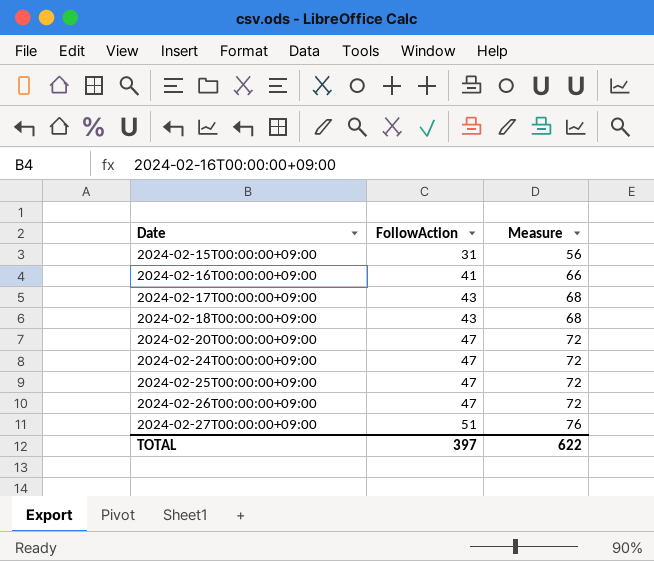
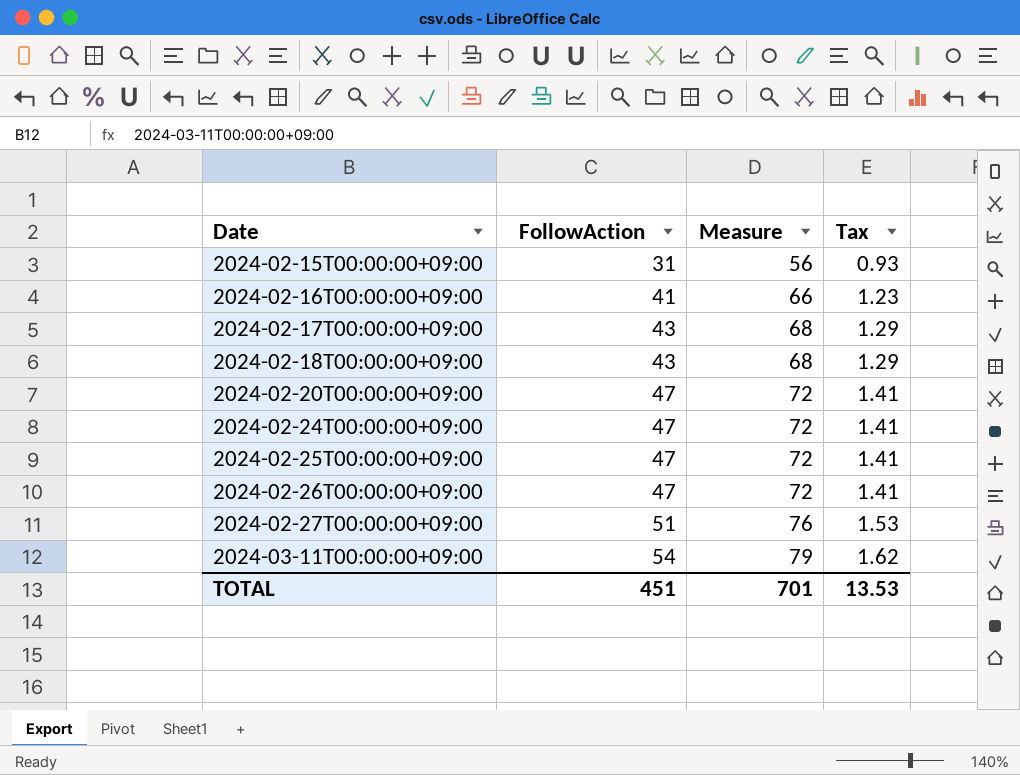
column Tax | formula: none -> [FollowAction] * 0.03
row 2024-03-11T00:00:00+09:00: none -> 54 | 79 | 1.62
TOTAL | FollowAction: 397 -> 451
TOTAL | Measure: 622 -> 701

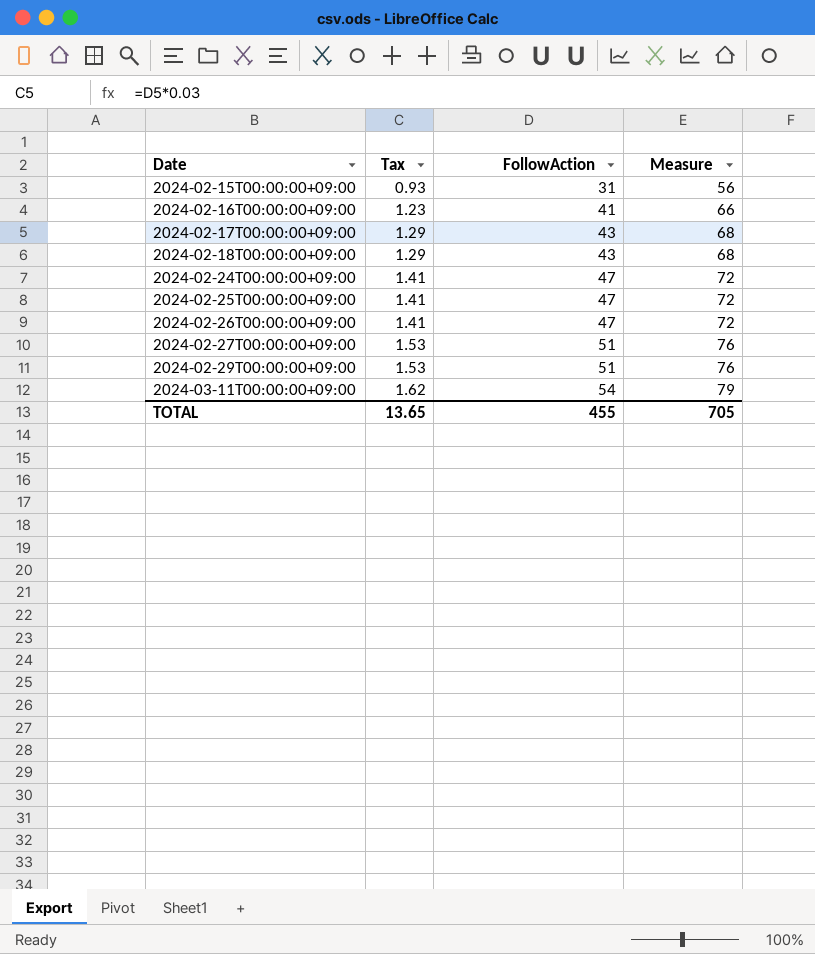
column Tax | position: 4 -> 2
row 2024-02-20T00:00:00+09:00: 47 | 72 | 1.41 -> none
row 2024-02-29T00:00:00+09:00: none -> 1.53 | 51 | 76
TOTAL | Tax: 13.53 -> 13.65
TOTAL | FollowAction: 451 -> 455
TOTAL | Measure: 701 -> 705

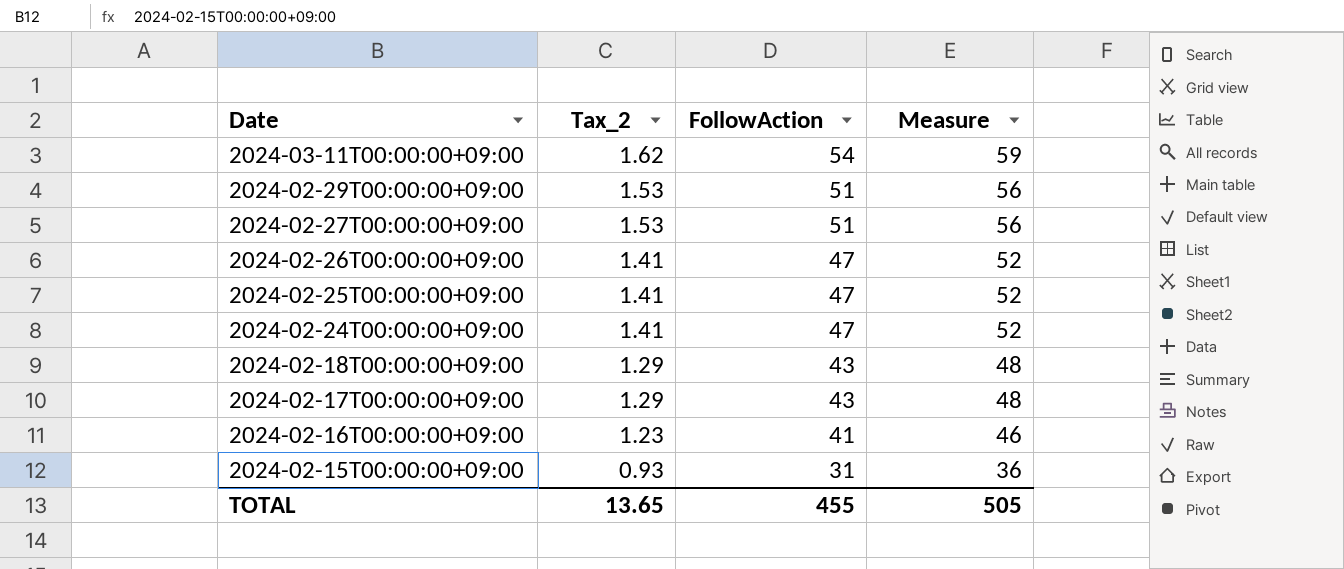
row order: Date ascending -> Date descending
column name: Tax -> Tax_2
column Measure | formula: [FollowAction] + 25 -> [FollowAction] + 5
TOTAL | Measure: 705 -> 505

